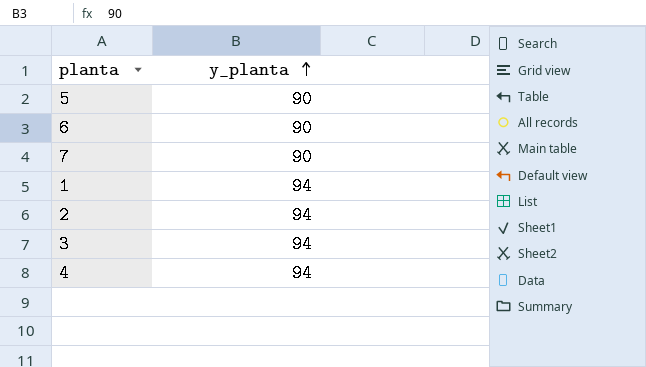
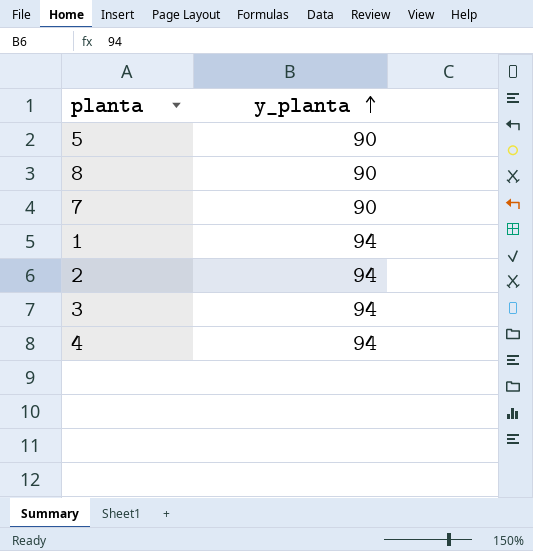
row 6: 90 -> none
row 8: none -> 90

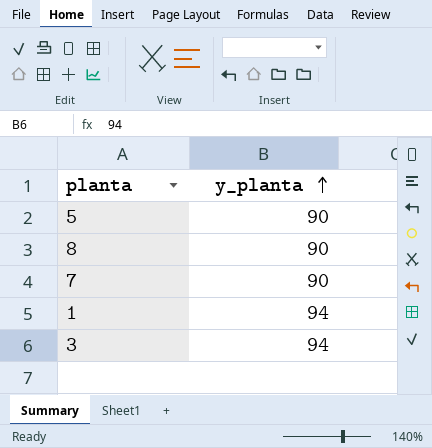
row 2: 94 -> none
row 4: 94 -> none

